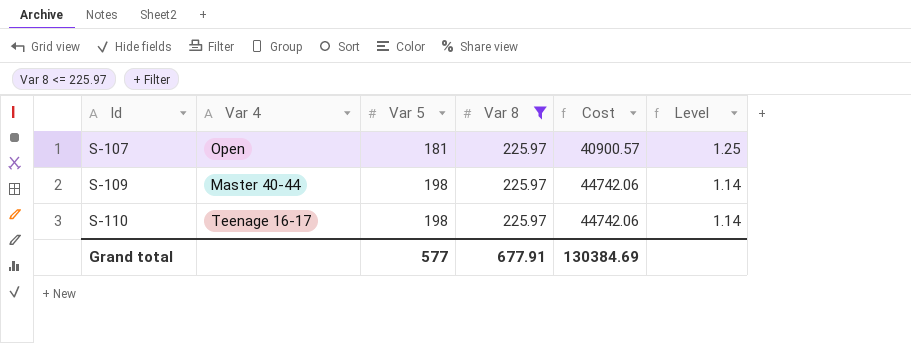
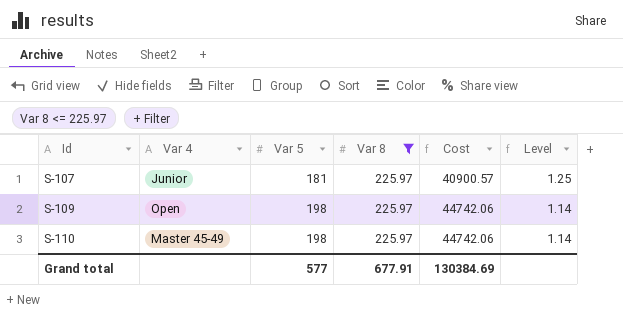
S-107 | Var 4: Open -> Junior
S-109 | Var 4: Master 40-44 -> Open
S-110 | Var 4: Teenage 16-17 -> Master 45-49

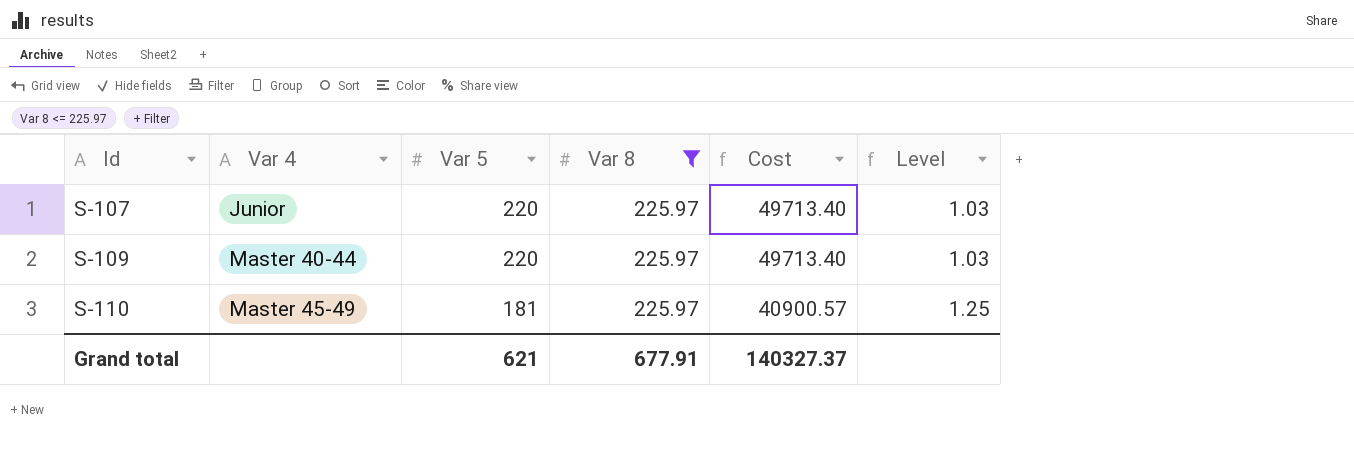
S-107 | Var 5: 181 -> 220
S-107 | Cost: 40900.57 -> 49713.40
S-107 | Level: 1.25 -> 1.03
S-109 | Var 4: Open -> Master 40-44
S-109 | Var 5: 198 -> 220
S-109 | Cost: 44742.06 -> 49713.40
S-109 | Level: 1.14 -> 1.03
S-110 | Var 5: 198 -> 181
S-110 | Cost: 44742.06 -> 40900.57
S-110 | Level: 1.14 -> 1.25
Grand total | Var 5: 577 -> 621
Grand total | Cost: 130384.69 -> 140327.37

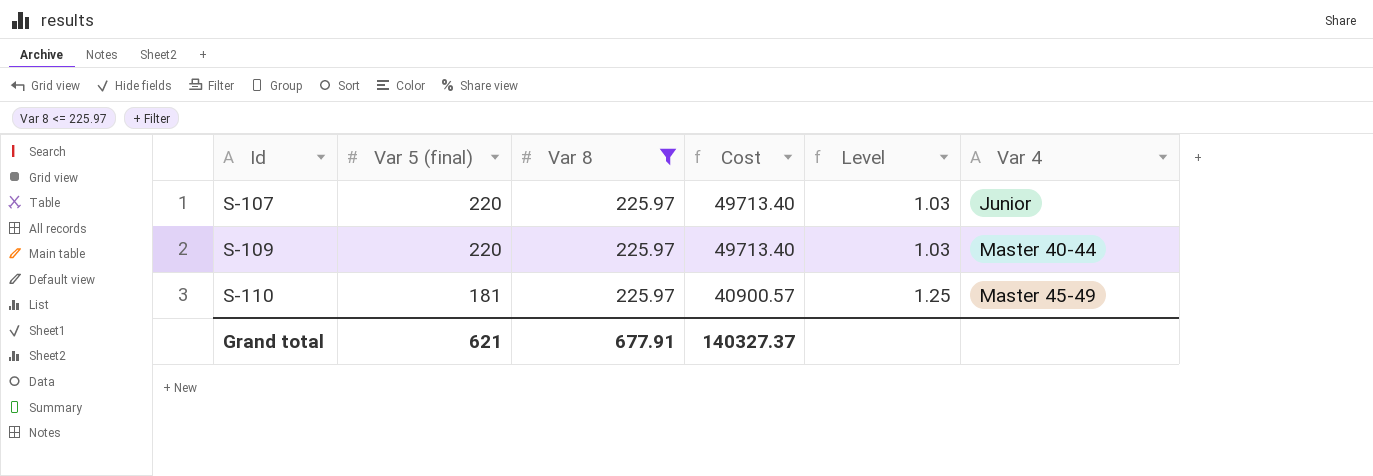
column name: Var 5 -> Var 5 (final)
column Var 4 | position: 2 -> 6

